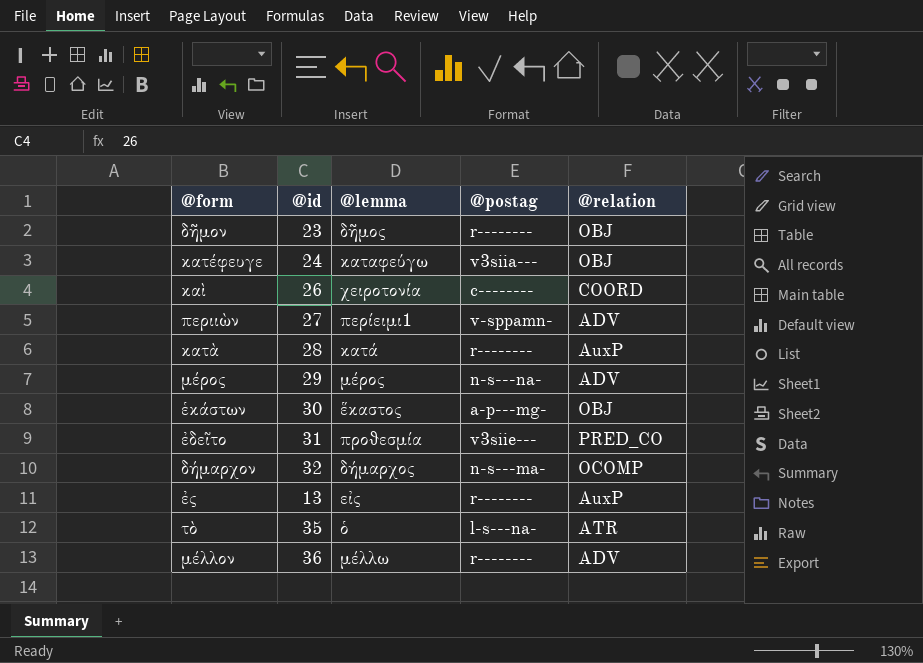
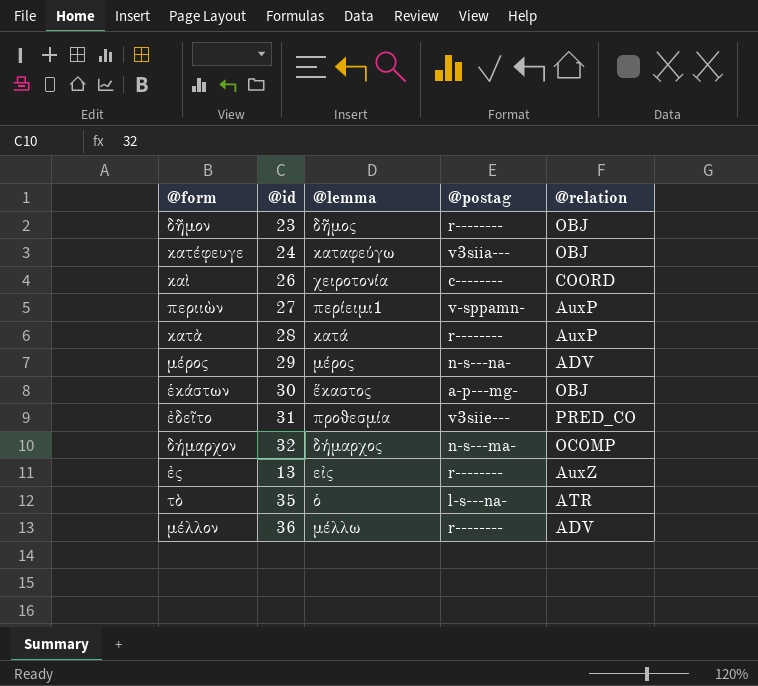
περιιὼν | @relation: ADV -> AuxP
ἐς | @relation: AuxP -> AuxZ

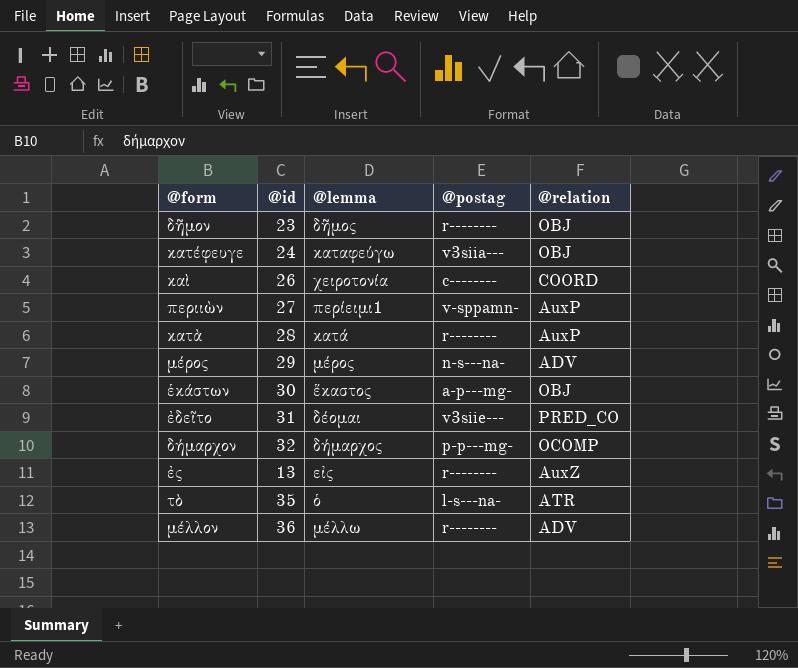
ἐδεῖτο | @lemma: προθεσμία -> δέομαι
δήμαρχον | @postag: n-s---ma- -> p-p---mg-

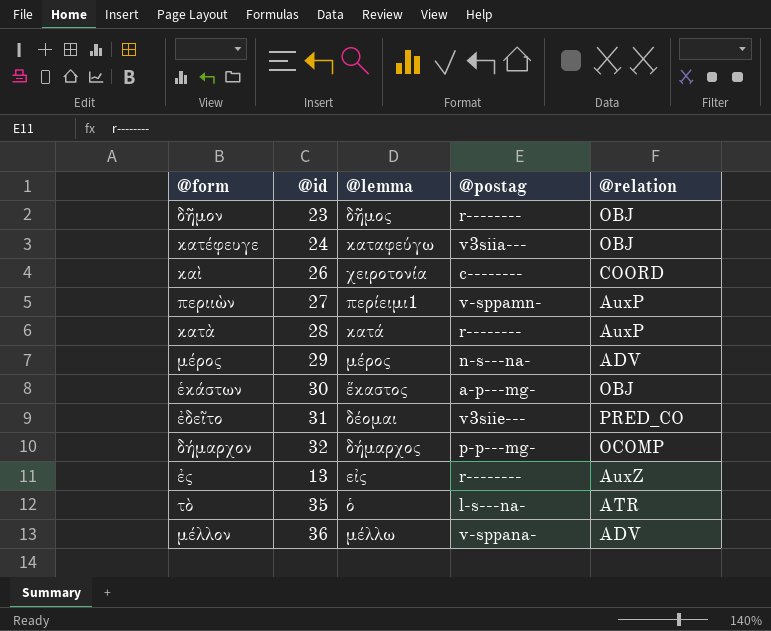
μέλλον | @postag: r-------- -> v-sppana-

